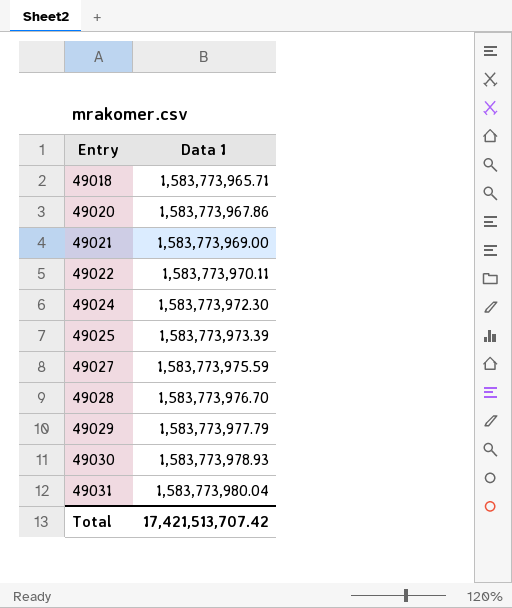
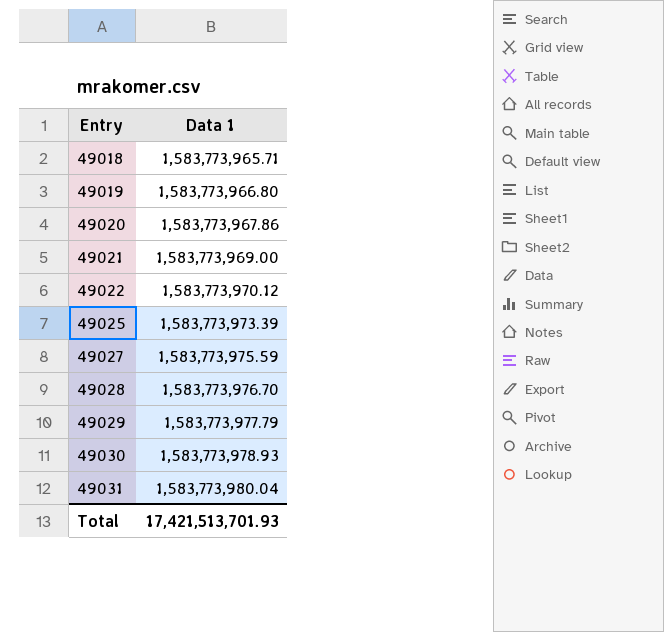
row 49024: 1,583,773,972.30 -> none
row 49019: none -> 1,583,773,966.80
49022 | Data 1: 1,583,773,970.11 -> 1,583,773,970.12
Total | Data 1: 17,421,513,707.42 -> 17,421,513,701.93

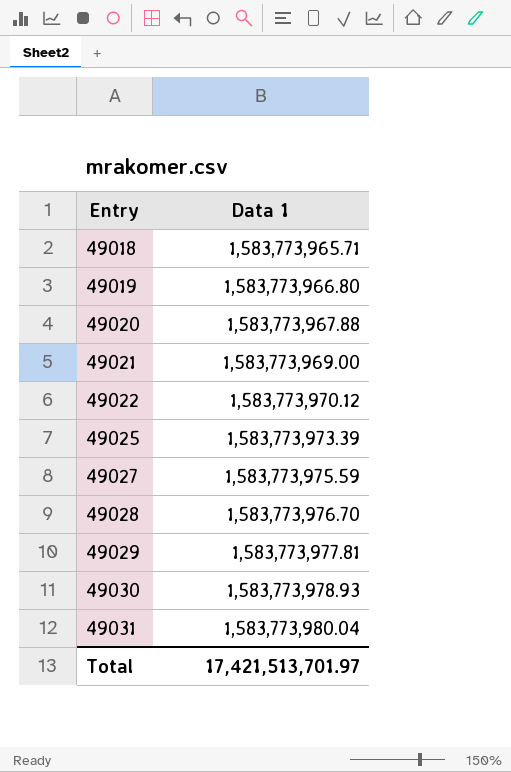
49020 | Data 1: 1,583,773,967.86 -> 1,583,773,967.88
49029 | Data 1: 1,583,773,977.79 -> 1,583,773,977.81
Total | Data 1: 17,421,513,701.93 -> 17,421,513,701.97

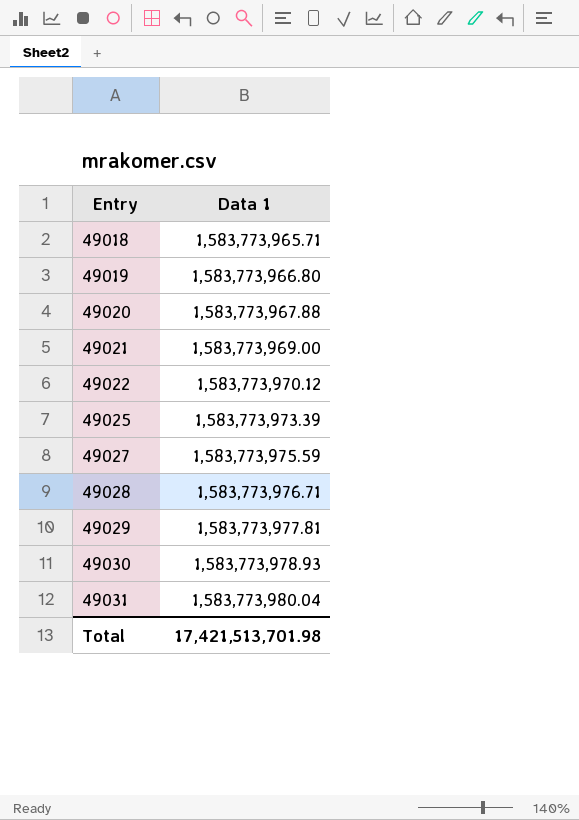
49028 | Data 1: 1,583,773,976.70 -> 1,583,773,976.71
Total | Data 1: 17,421,513,701.97 -> 17,421,513,701.98

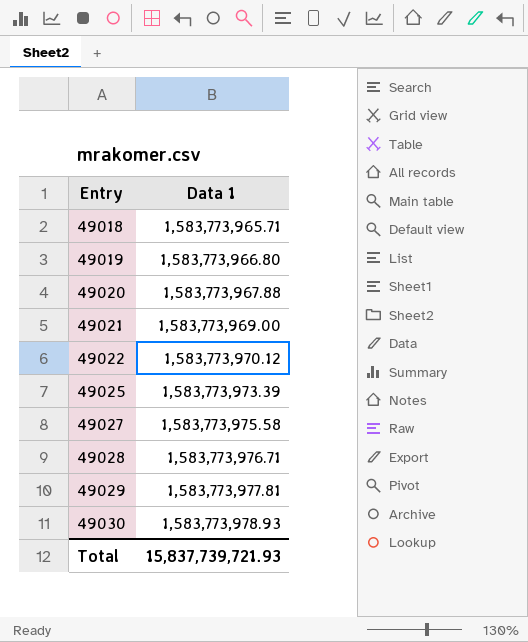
row 49031: 1,583,773,980.04 -> none
49027 | Data 1: 1,583,773,975.59 -> 1,583,773,975.58
Total | Data 1: 17,421,513,701.98 -> 15,837,739,721.93

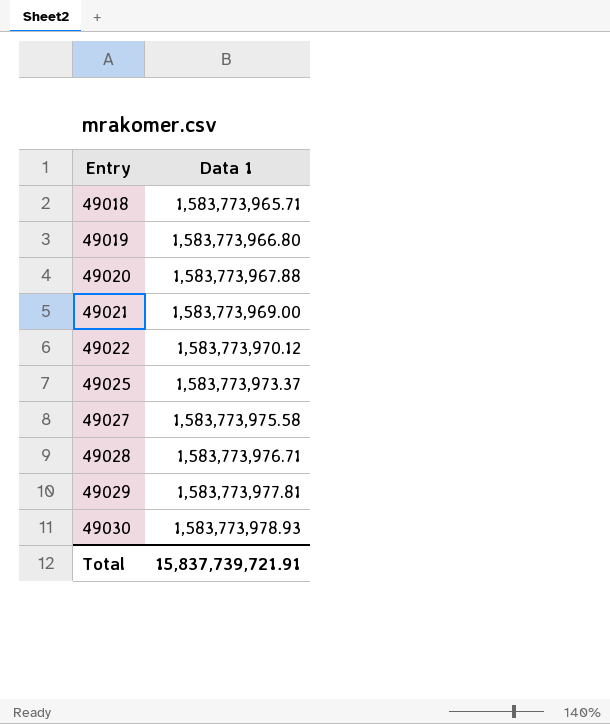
49025 | Data 1: 1,583,773,973.39 -> 1,583,773,973.37
Total | Data 1: 15,837,739,721.93 -> 15,837,739,721.91

